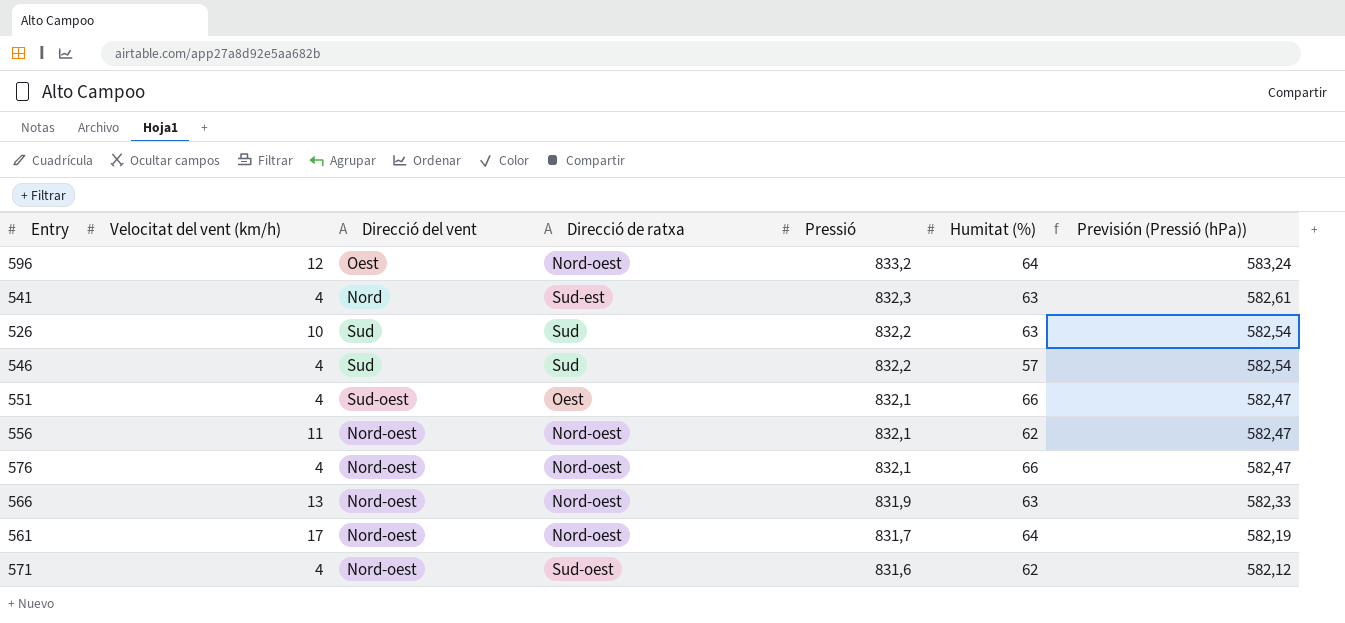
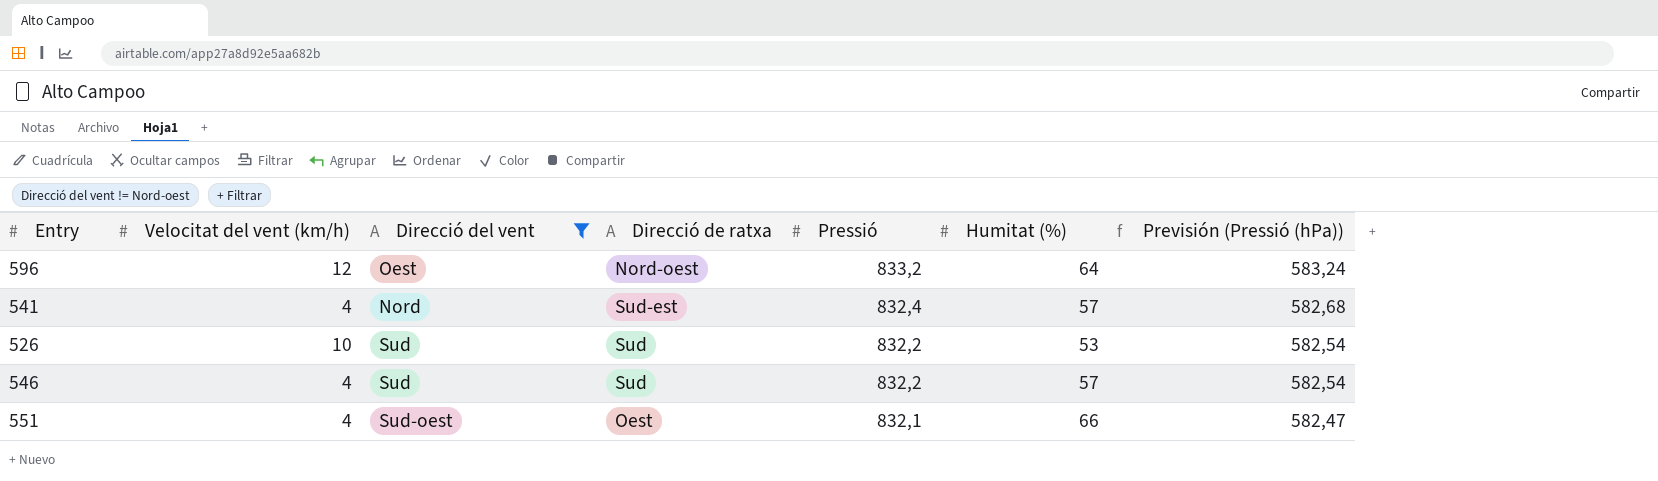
filter: none -> Direcció del vent != Nord-oest
541 | Pressió: 832,3 -> 832,4
541 | Humitat (%): 63 -> 57
541 | Previsión (Pressió (hPa)): 582,61 -> 582,68
526 | Humitat (%): 63 -> 53

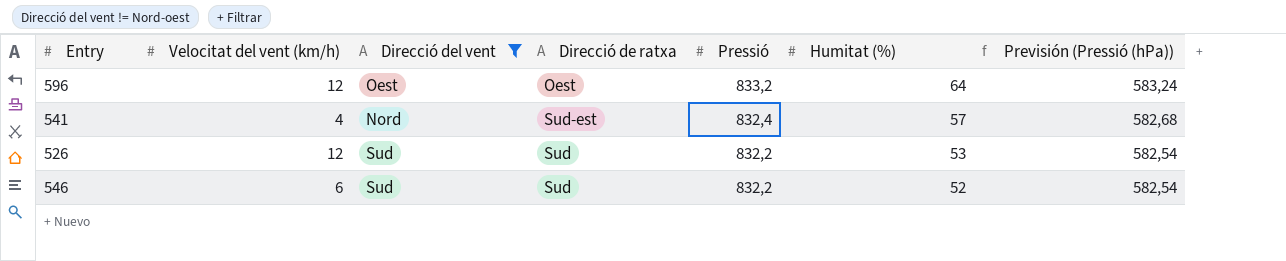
row 551: 4 | Sud-oest | Oest | 832,1 | 66 | 582,47 -> none
596 | Direcció de ratxa: Nord-oest -> Oest
526 | Velocitat del vent (km/h): 10 -> 12
546 | Velocitat del vent (km/h): 4 -> 6
546 | Humitat (%): 57 -> 52

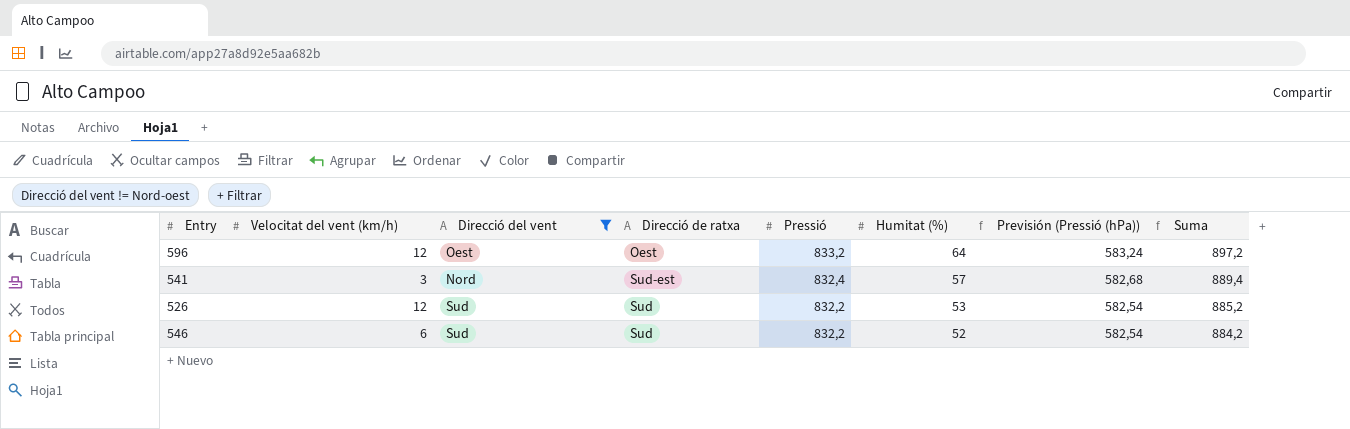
column Suma | formula: none -> [Pressió] + [Humitat (%)]
541 | Velocitat del vent (km/h): 4 -> 3

